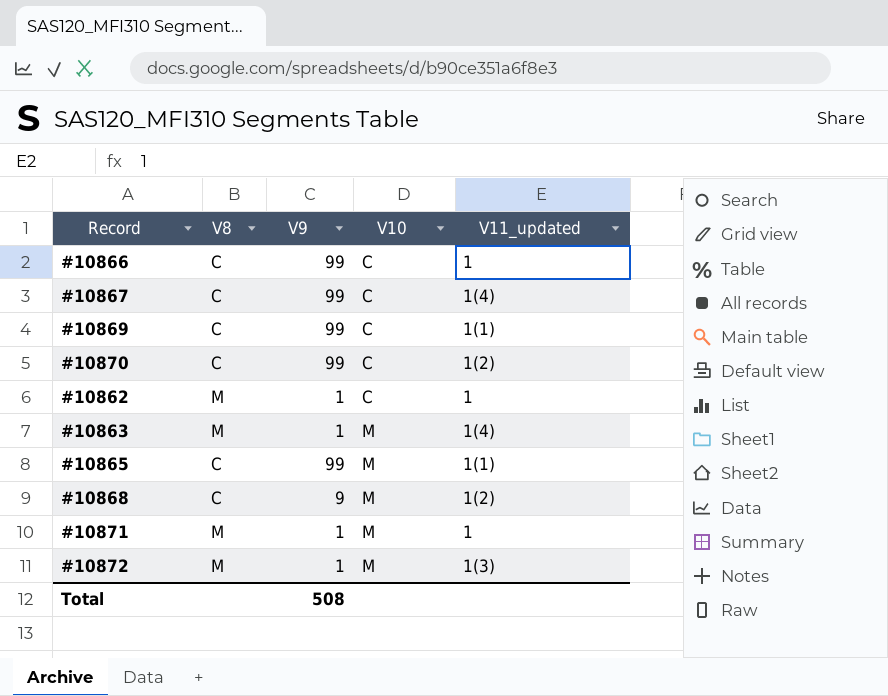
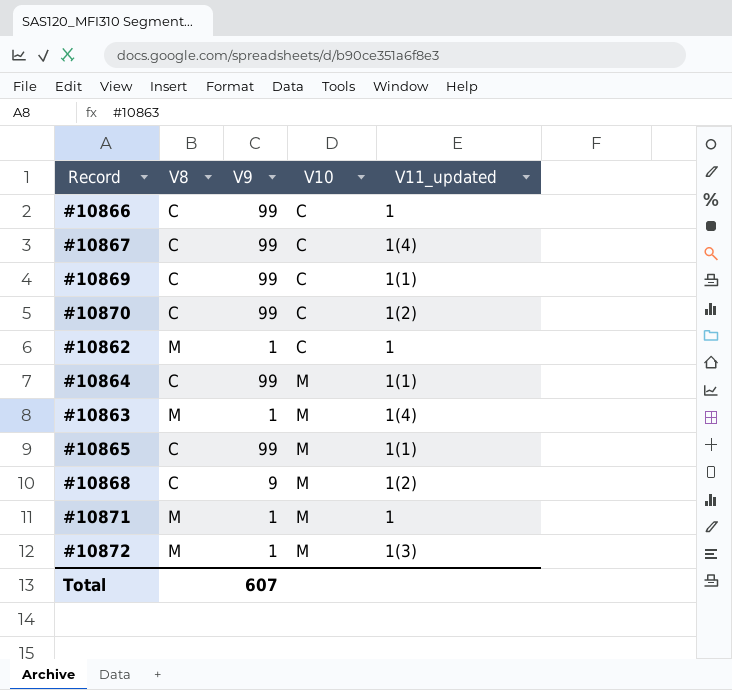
row #10864: none -> C | 99 | M | 1(1)
Total | V9: 508 -> 607

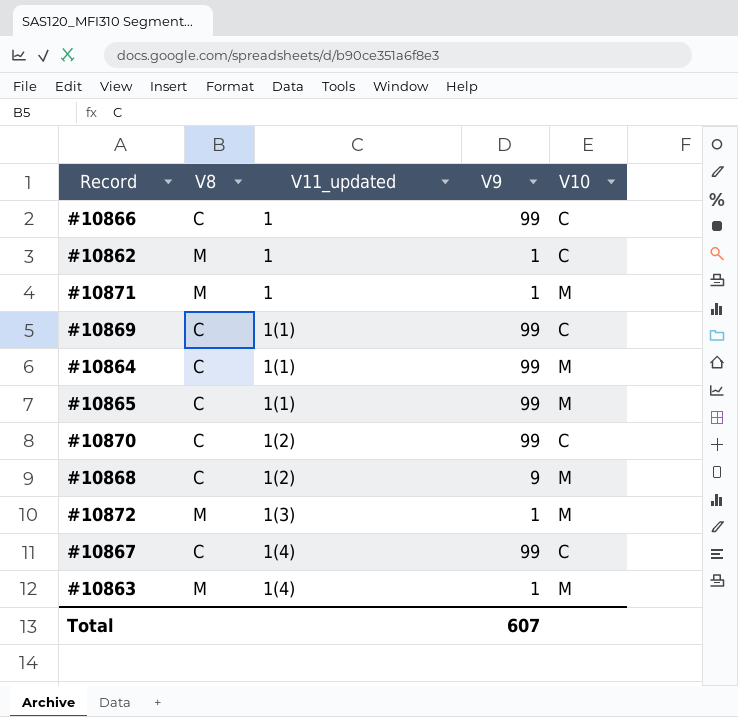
row order: V10 ascending -> V11_updated ascending
column V11_updated | position: 5 -> 3

